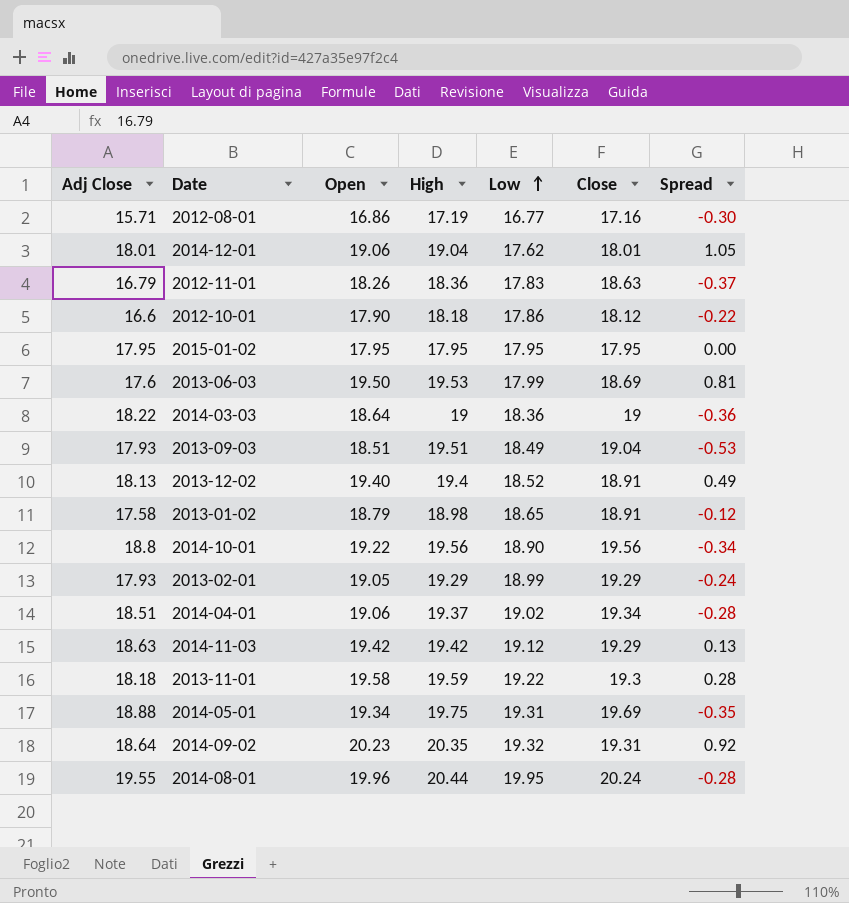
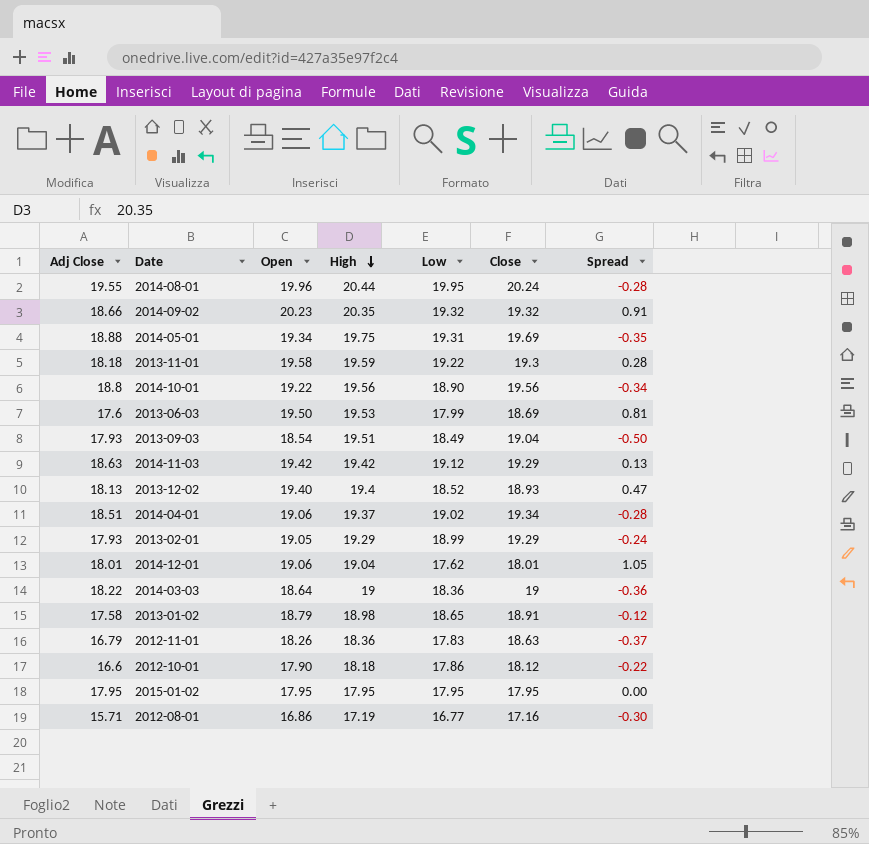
row order: Low ascending -> High descending
2014-09-02 | Adj Close: 18.64 -> 18.66
2014-09-02 | Close: 19.31 -> 19.32
2014-09-02 | Spread: 0.92 -> 0.91
2013-09-03 | Open: 18.51 -> 18.54
2013-09-03 | Spread: -0.53 -> -0.50
2013-12-02 | Close: 18.91 -> 18.93
2013-12-02 | Spread: 0.49 -> 0.47

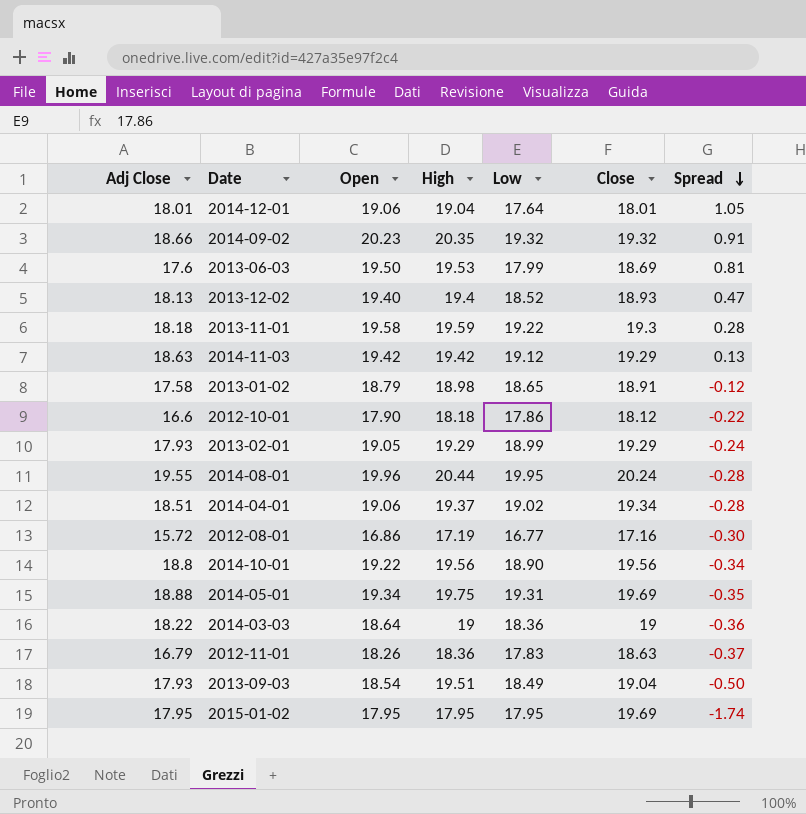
row order: High descending -> Spread descending
2014-12-01 | Low: 17.62 -> 17.64
2012-08-01 | Adj Close: 15.71 -> 15.72
2015-01-02 | Close: 17.95 -> 19.69
2015-01-02 | Spread: 0.00 -> -1.74

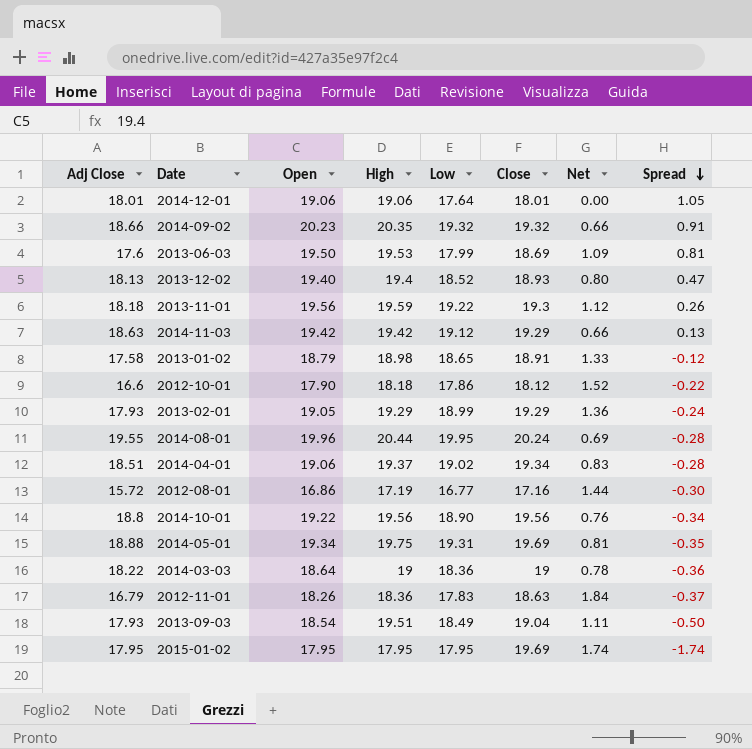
column Net | formula: none -> [Close] - [Adj Close]
2014-12-01 | High: 19.04 -> 19.06
2013-11-01 | Open: 19.58 -> 19.56
2013-11-01 | Spread: 0.28 -> 0.26

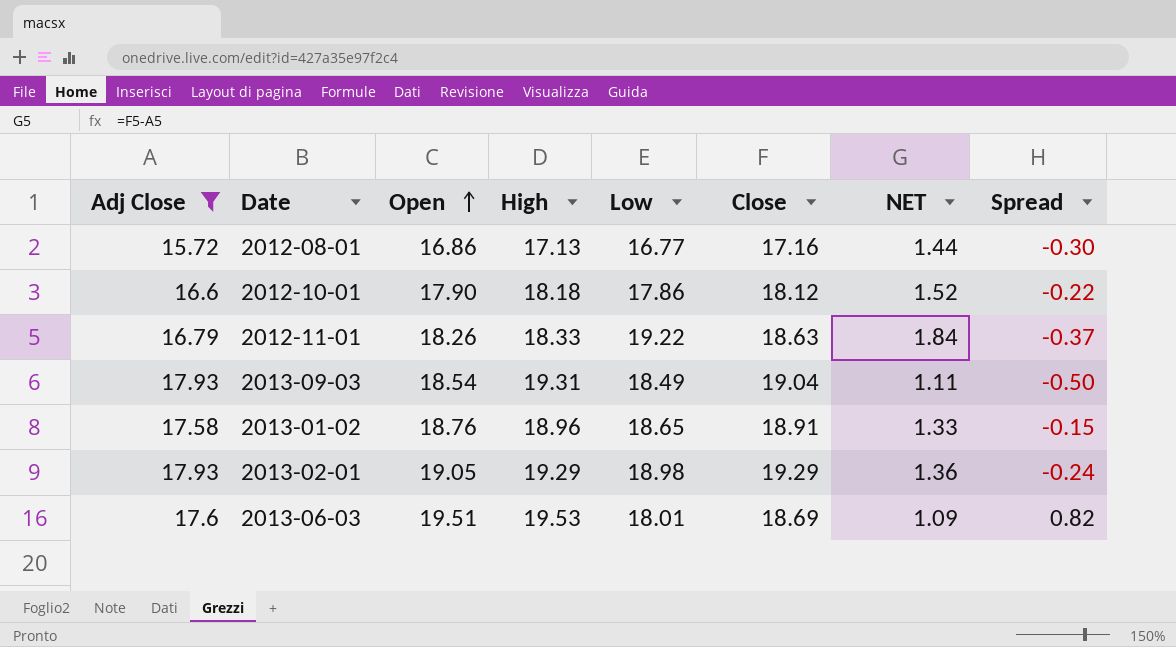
filter: none -> Adj Close <= 17.93
row order: Spread descending -> Open ascending
column name: Net -> NET
2012-08-01 | High: 17.19 -> 17.13
2012-11-01 | High: 18.36 -> 18.33
2012-11-01 | Low: 17.83 -> 19.22
2013-09-03 | High: 19.51 -> 19.31
2013-01-02 | Open: 18.79 -> 18.76
2013-01-02 | High: 18.98 -> 18.96
2013-01-02 | Spread: -0.12 -> -0.15
2013-02-01 | Low: 18.99 -> 18.98
2013-06-03 | Open: 19.50 -> 19.51
2013-06-03 | Low: 17.99 -> 18.01
2013-06-03 | Spread: 0.81 -> 0.82

